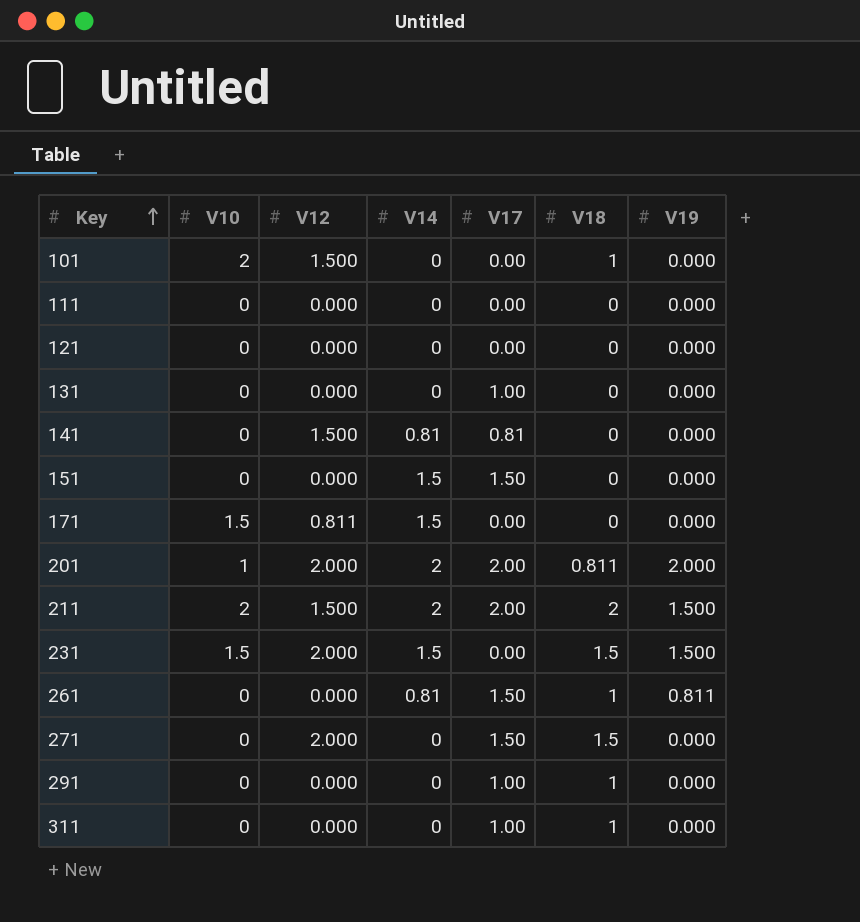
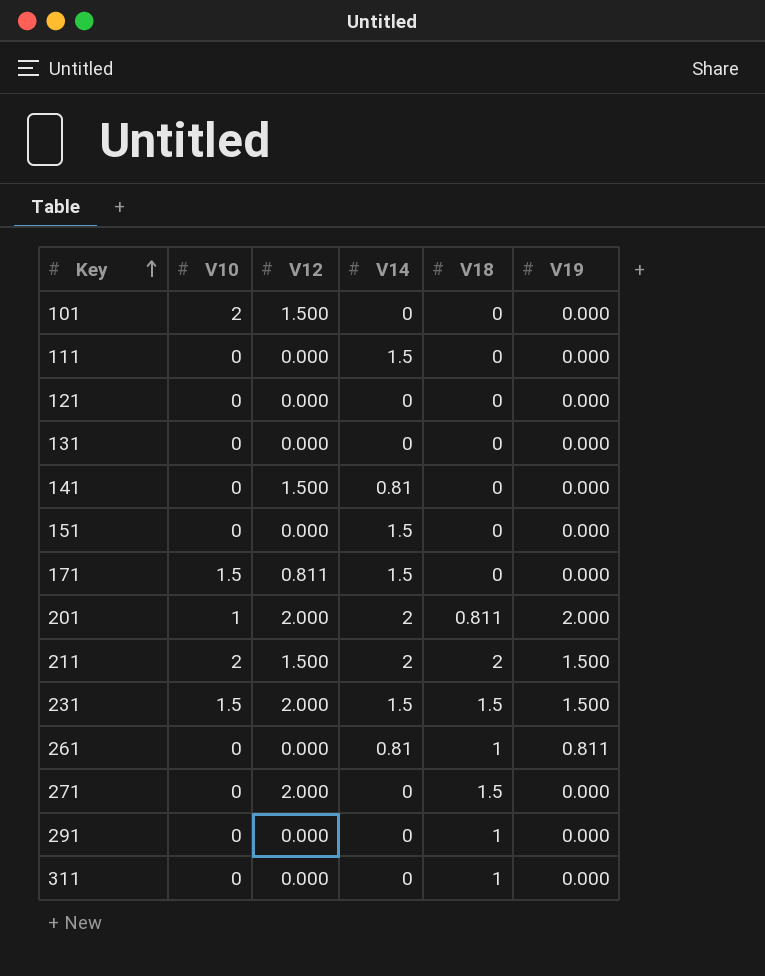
column V17 | position: 5 -> none
101 | V18: 1 -> 0
111 | V14: 0 -> 1.5

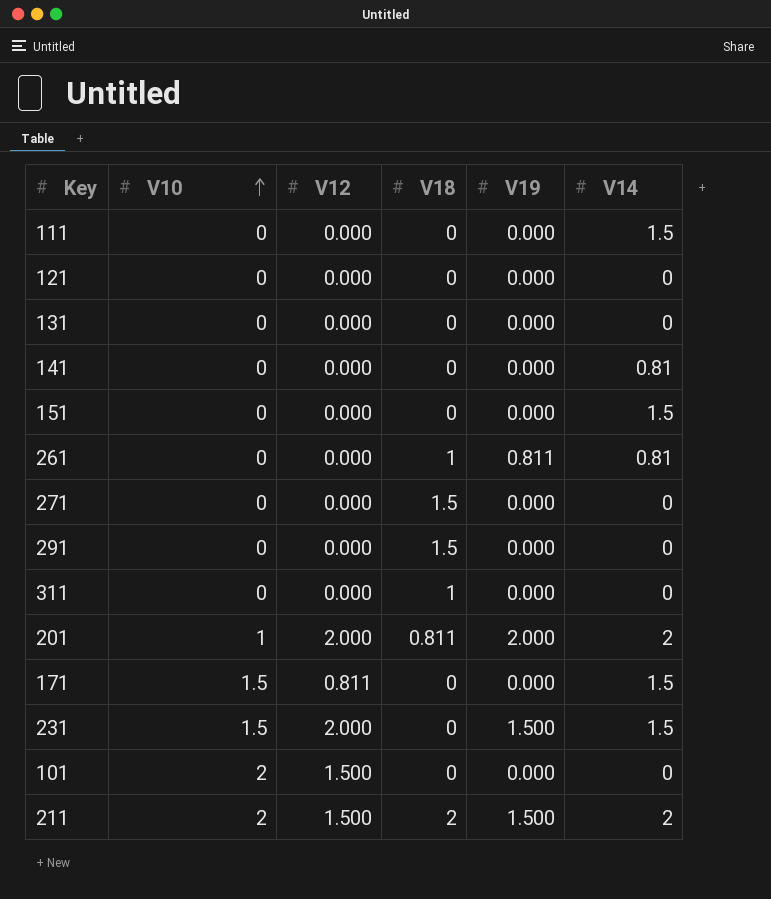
row order: Key ascending -> V10 ascending
column V14 | position: 4 -> 6
141 | V12: 1.500 -> 0.000
271 | V12: 2.000 -> 0.000
291 | V18: 1 -> 1.5
231 | V18: 1.5 -> 0

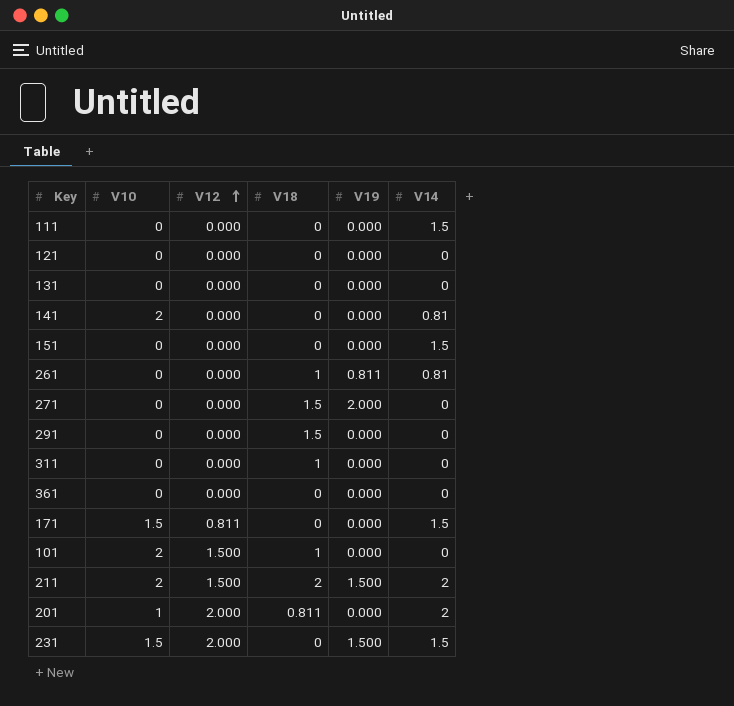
row order: V10 ascending -> V12 ascending
141 | V10: 0 -> 2
271 | V19: 0.000 -> 2.000
row 361: none -> 0 | 0.000 | 0 | 0.000 | 0
101 | V18: 0 -> 1
201 | V19: 2.000 -> 0.000

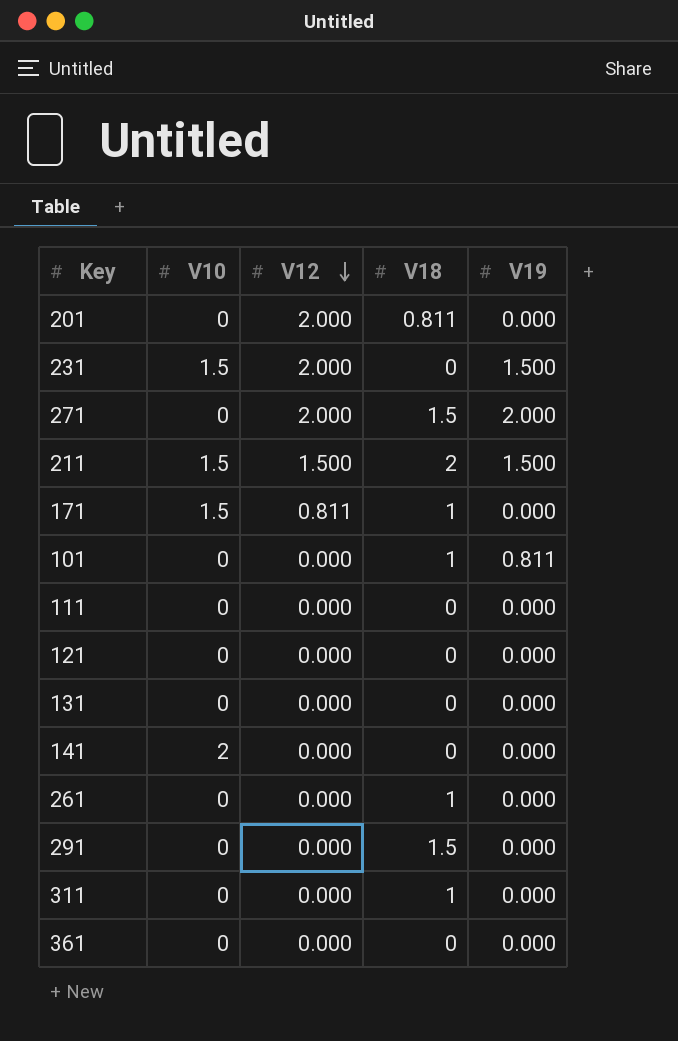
row order: V12 ascending -> V12 descending
column V14 | position: 6 -> none
row 151: 0 | 0.000 | 0 | 0.000 | 1.5 -> none
201 | V10: 1 -> 0
271 | V12: 0.000 -> 2.000
211 | V10: 2 -> 1.5
171 | V18: 0 -> 1
101 | V10: 2 -> 0
101 | V12: 1.500 -> 0.000
101 | V19: 0.000 -> 0.811
261 | V19: 0.811 -> 0.000

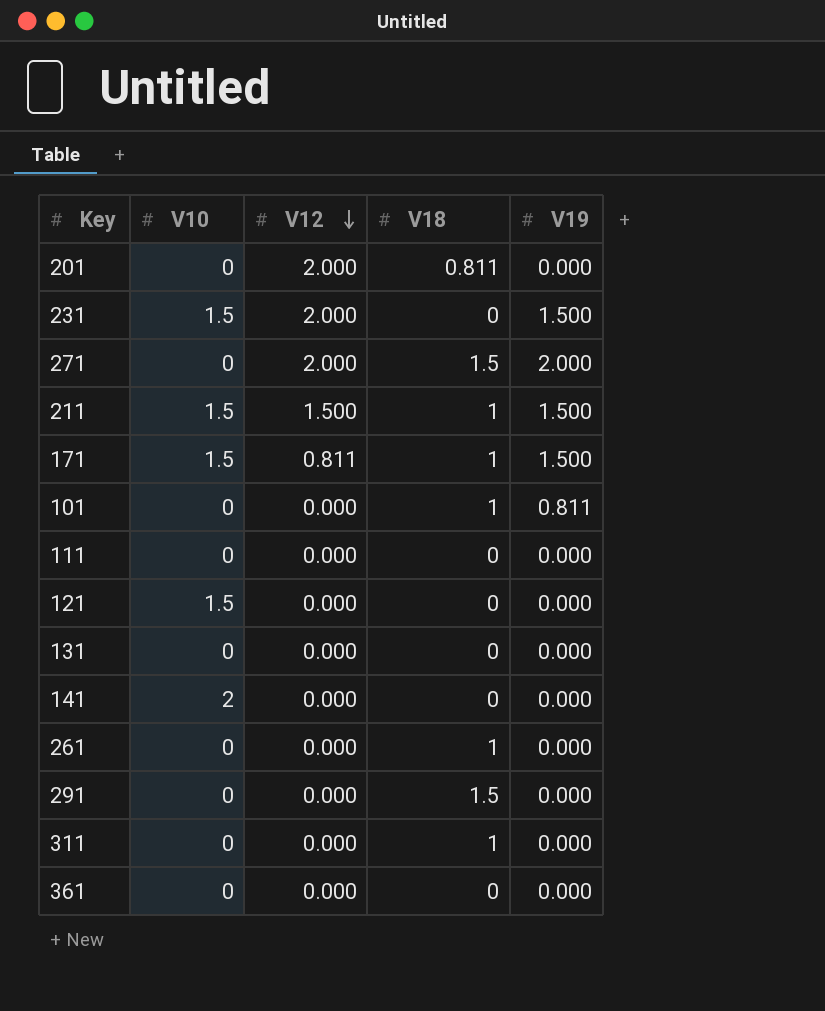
211 | V18: 2 -> 1
171 | V19: 0.000 -> 1.500
121 | V10: 0 -> 1.5

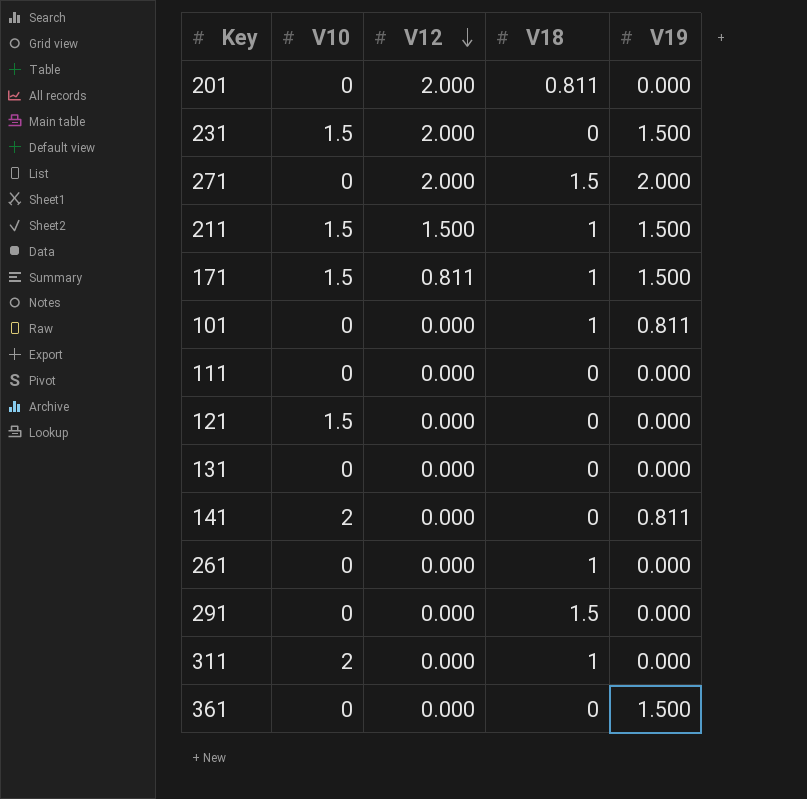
141 | V19: 0.000 -> 0.811
311 | V10: 0 -> 2
361 | V19: 0.000 -> 1.500

